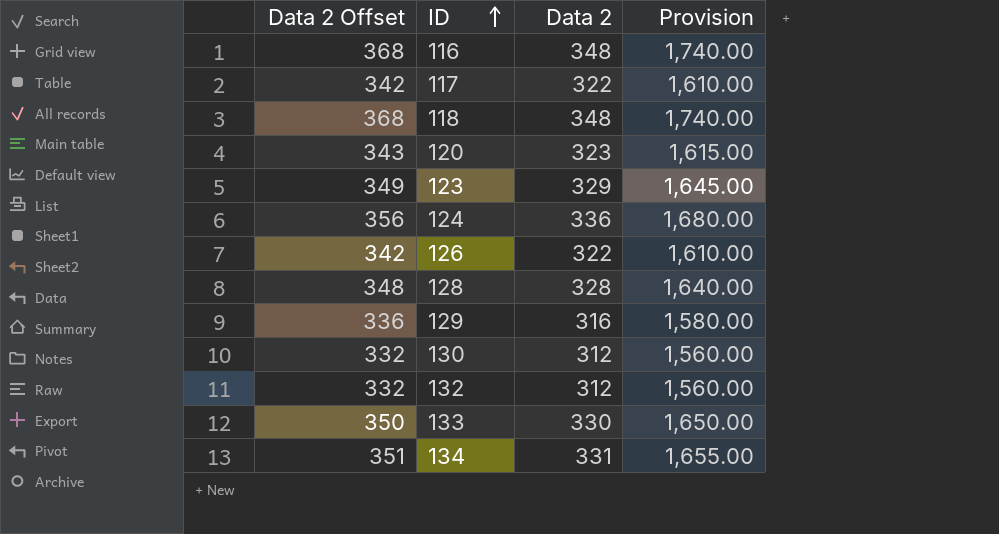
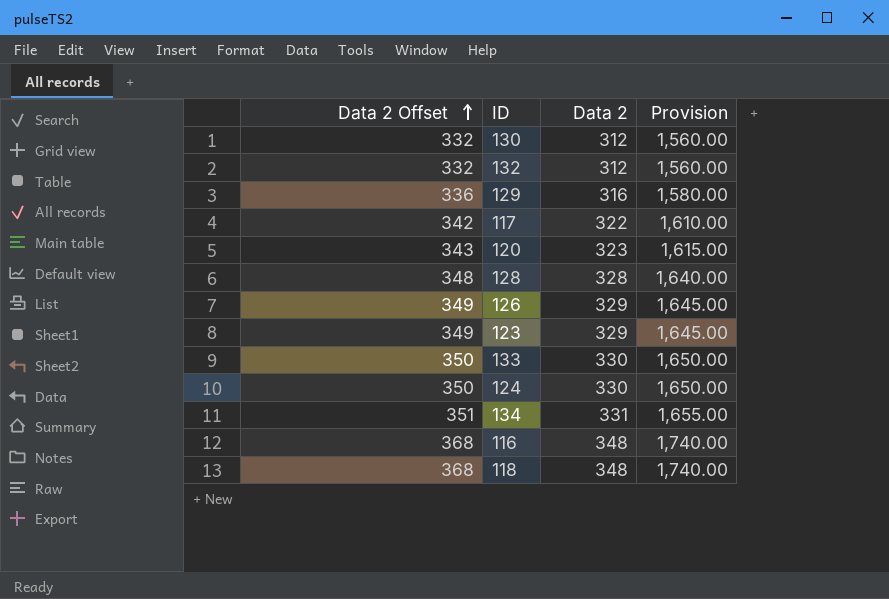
row order: ID ascending -> Data 2 Offset ascending
126 | Data 2 Offset: 342 -> 349
126 | Data 2: 322 -> 329
126 | Provision: 1,610.00 -> 1,645.00
124 | Data 2 Offset: 356 -> 350
124 | Data 2: 336 -> 330
124 | Provision: 1,680.00 -> 1,650.00

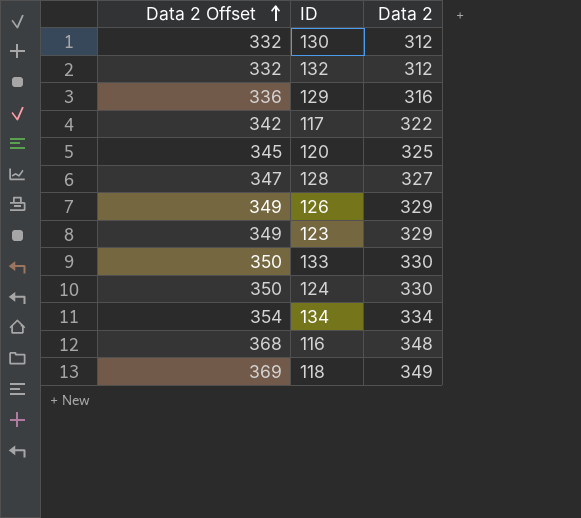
column Provision | formula: [Data 2] * 5 -> none
120 | Data 2 Offset: 343 -> 345
120 | Data 2: 323 -> 325
128 | Data 2 Offset: 348 -> 347
128 | Data 2: 328 -> 327
134 | Data 2 Offset: 351 -> 354
134 | Data 2: 331 -> 334
118 | Data 2 Offset: 368 -> 369
118 | Data 2: 348 -> 349

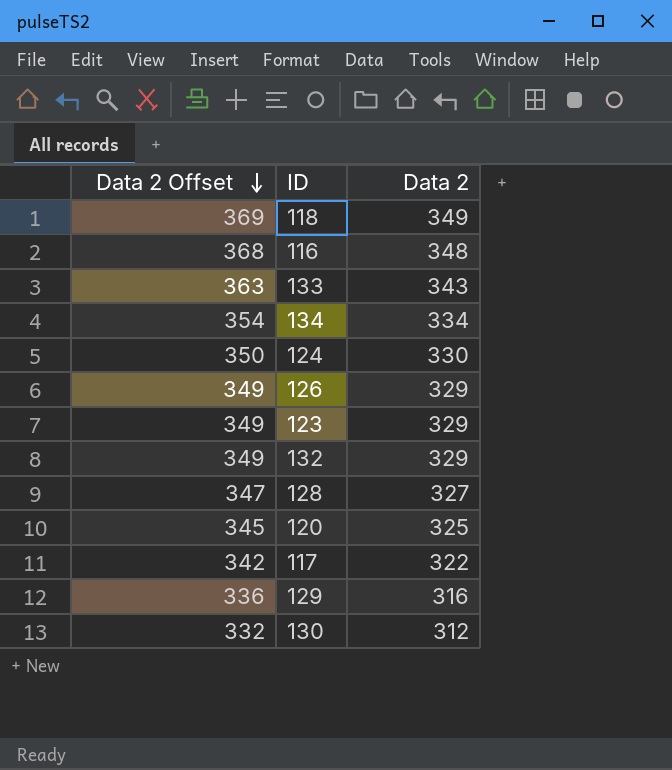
row order: Data 2 Offset ascending -> Data 2 Offset descending
133 | Data 2 Offset: 350 -> 363
133 | Data 2: 330 -> 343
132 | Data 2 Offset: 332 -> 349
132 | Data 2: 312 -> 329

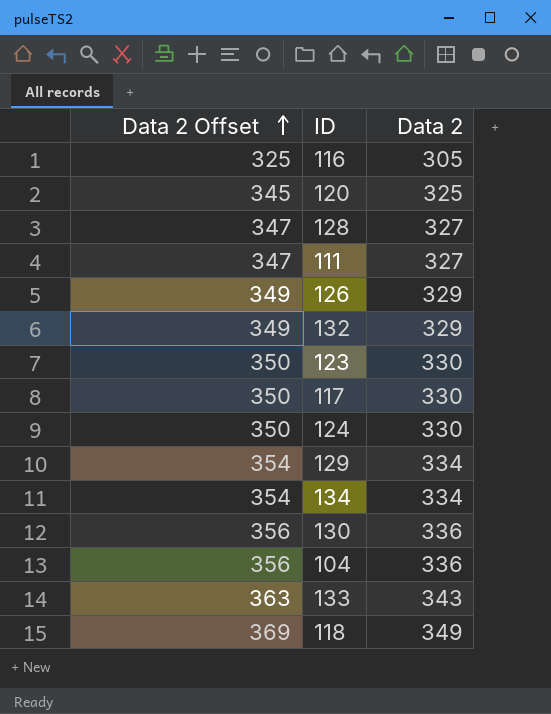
row order: Data 2 Offset descending -> Data 2 Offset ascending
116 | Data 2 Offset: 368 -> 325
116 | Data 2: 348 -> 305
row 111: none -> 347 | 327
123 | Data 2 Offset: 349 -> 350
123 | Data 2: 329 -> 330
117 | Data 2 Offset: 342 -> 350
117 | Data 2: 322 -> 330
129 | Data 2 Offset: 336 -> 354
129 | Data 2: 316 -> 334
130 | Data 2 Offset: 332 -> 356
130 | Data 2: 312 -> 336
row 104: none -> 356 | 336

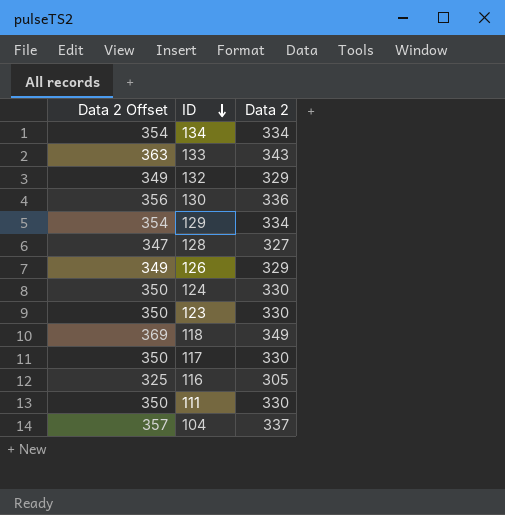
row order: Data 2 Offset ascending -> ID descending
row 120: 345 | 325 -> none
111 | Data 2 Offset: 347 -> 350
111 | Data 2: 327 -> 330
104 | Data 2 Offset: 356 -> 357
104 | Data 2: 336 -> 337

